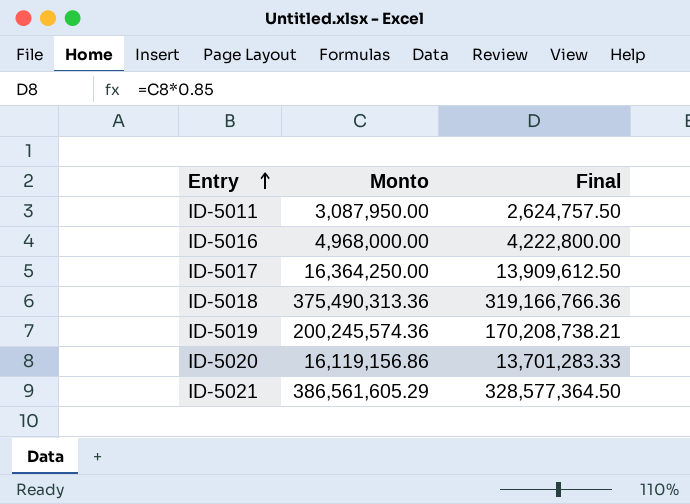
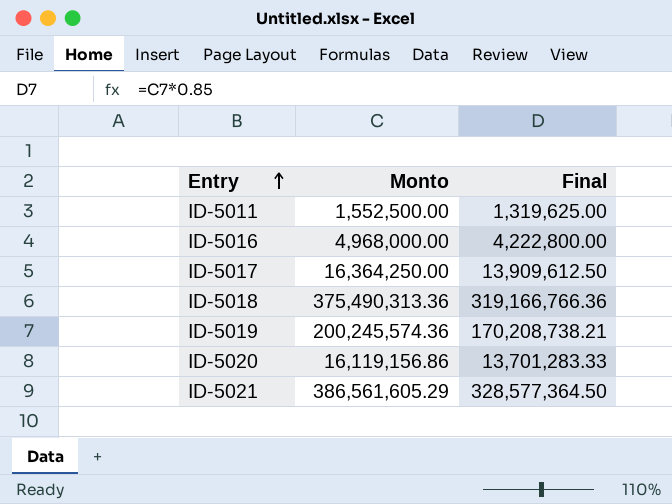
ID-5011 | Monto: 3,087,950.00 -> 1,552,500.00
ID-5011 | Final: 2,624,757.50 -> 1,319,625.00

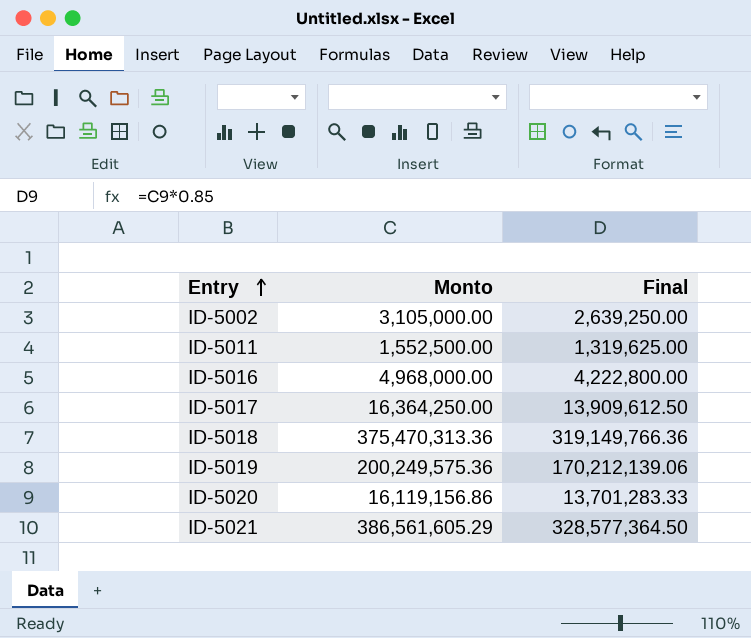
row ID-5002: none -> 3,105,000.00 | 2,639,250.00
ID-5018 | Monto: 375,490,313.36 -> 375,470,313.36
ID-5018 | Final: 319,166,766.36 -> 319,149,766.36
ID-5019 | Monto: 200,245,574.36 -> 200,249,575.36
ID-5019 | Final: 170,208,738.21 -> 170,212,139.06

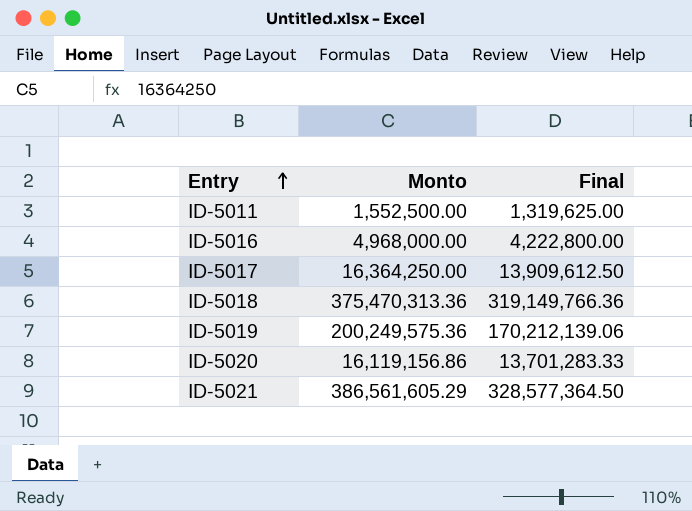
row ID-5002: 3,105,000.00 | 2,639,250.00 -> none

